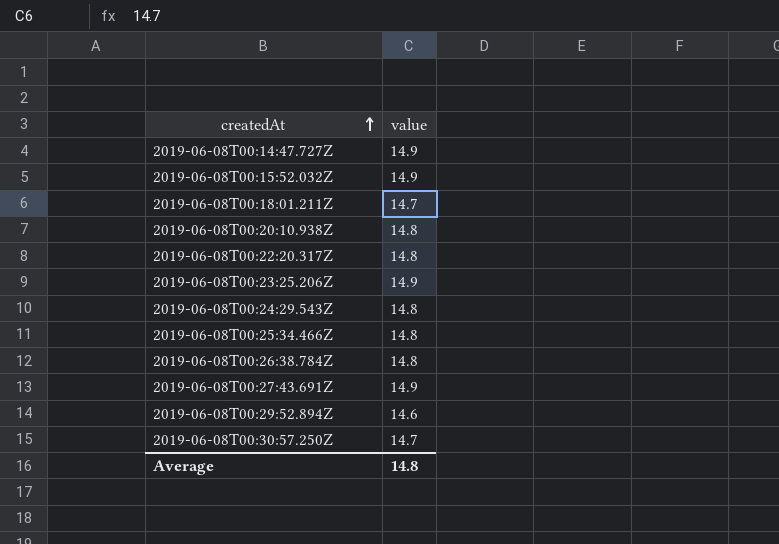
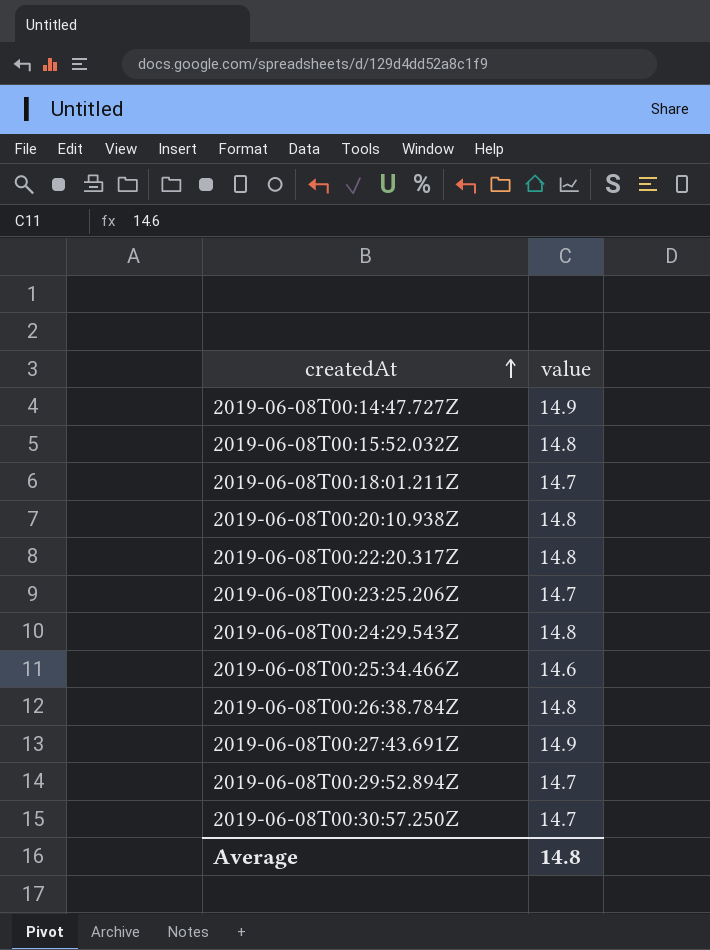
2019-06-08T00:15:52.032Z | value: 14.9 -> 14.8
2019-06-08T00:23:25.206Z | value: 14.9 -> 14.7
2019-06-08T00:25:34.466Z | value: 14.8 -> 14.6
2019-06-08T00:29:52.894Z | value: 14.6 -> 14.7

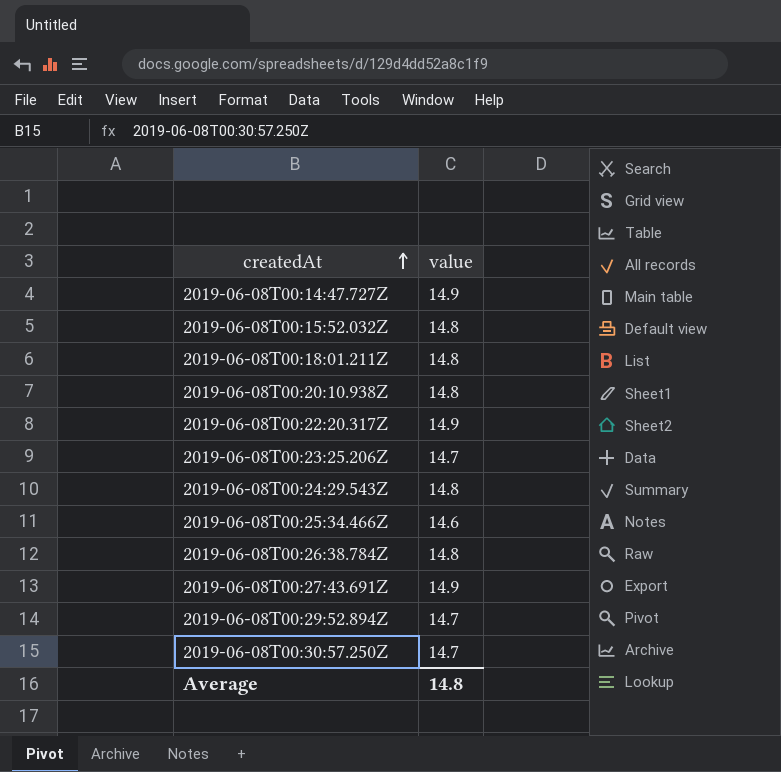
2019-06-08T00:18:01.211Z | value: 14.7 -> 14.8
2019-06-08T00:22:20.317Z | value: 14.8 -> 14.9

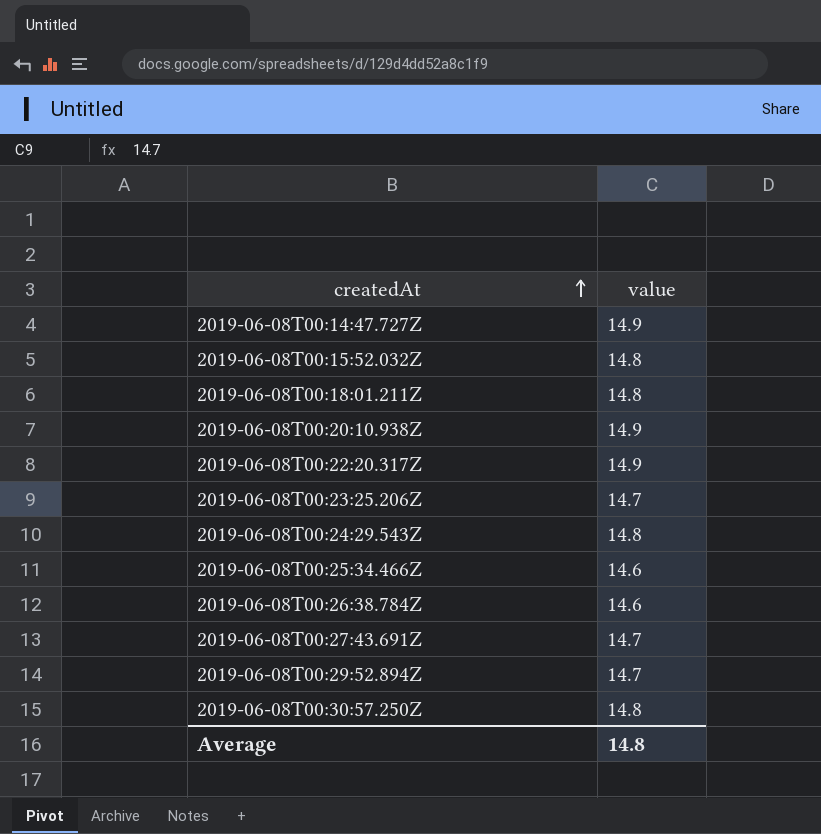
2019-06-08T00:20:10.938Z | value: 14.8 -> 14.9
2019-06-08T00:26:38.784Z | value: 14.8 -> 14.6
2019-06-08T00:27:43.691Z | value: 14.9 -> 14.7
2019-06-08T00:30:57.250Z | value: 14.7 -> 14.8

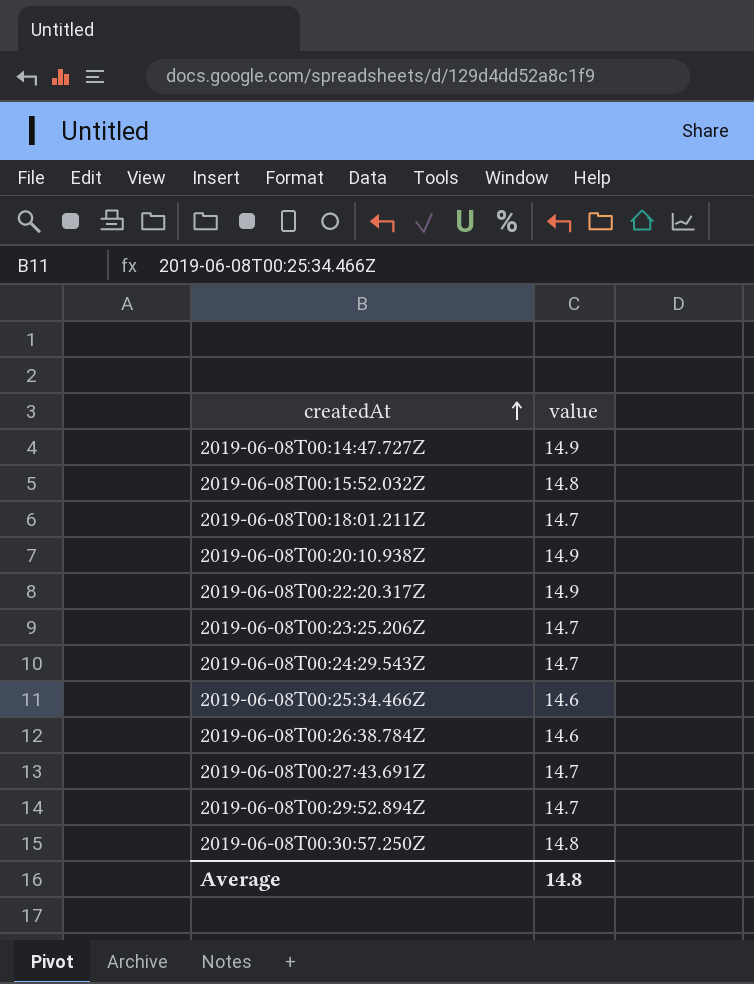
2019-06-08T00:18:01.211Z | value: 14.8 -> 14.7
2019-06-08T00:24:29.543Z | value: 14.8 -> 14.7

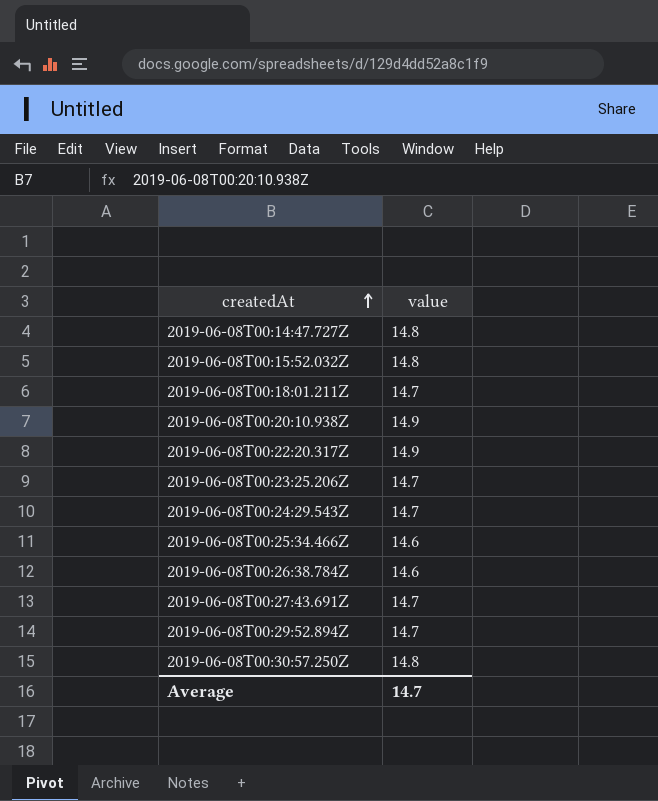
2019-06-08T00:14:47.727Z | value: 14.9 -> 14.8
Average | value: 14.8 -> 14.7

